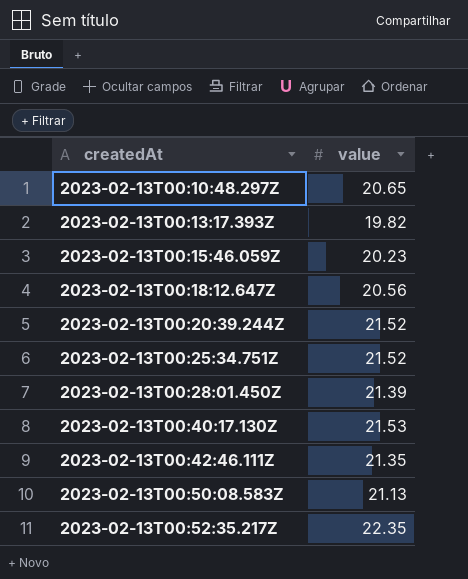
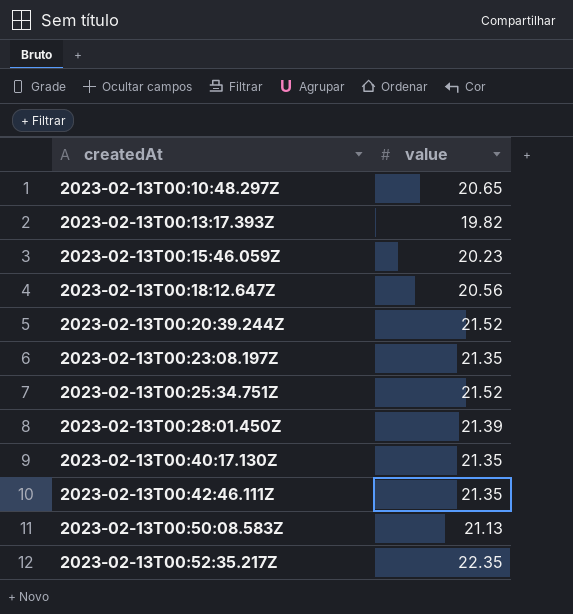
row 2023-02-13T00:23:08.197Z: none -> 21.35
2023-02-13T00:40:17.130Z | value: 21.53 -> 21.35

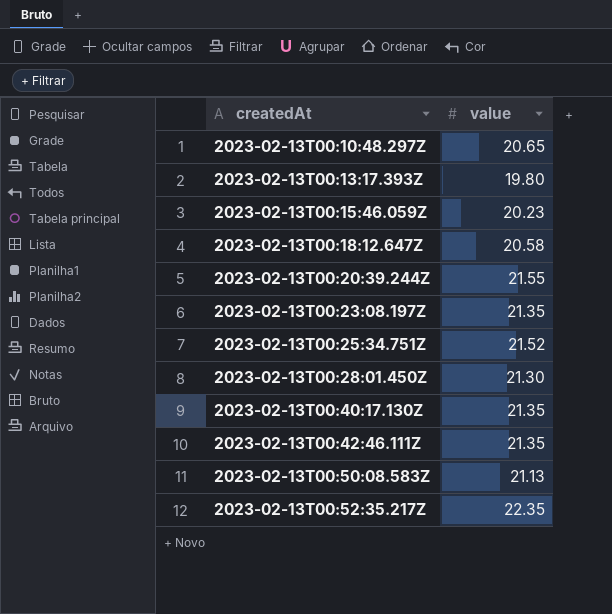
2023-02-13T00:13:17.393Z | value: 19.82 -> 19.80
2023-02-13T00:18:12.647Z | value: 20.56 -> 20.58
2023-02-13T00:20:39.244Z | value: 21.52 -> 21.55
2023-02-13T00:28:01.450Z | value: 21.39 -> 21.30

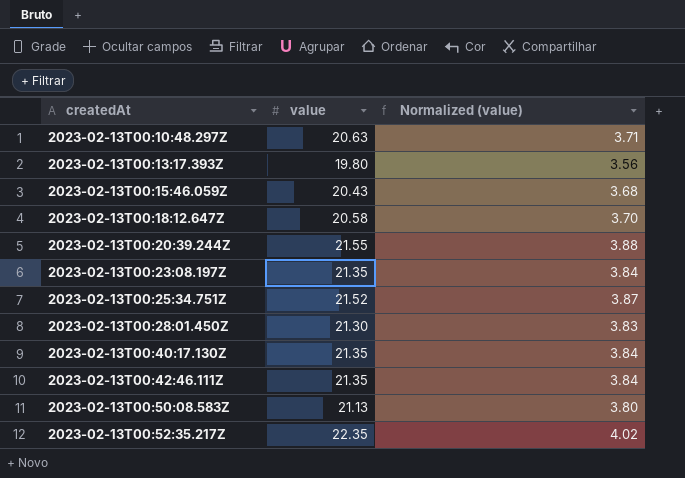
column Normalized (value) | formula: none -> [value] * 0.18
2023-02-13T00:10:48.297Z | value: 20.65 -> 20.63
2023-02-13T00:15:46.059Z | value: 20.23 -> 20.43

